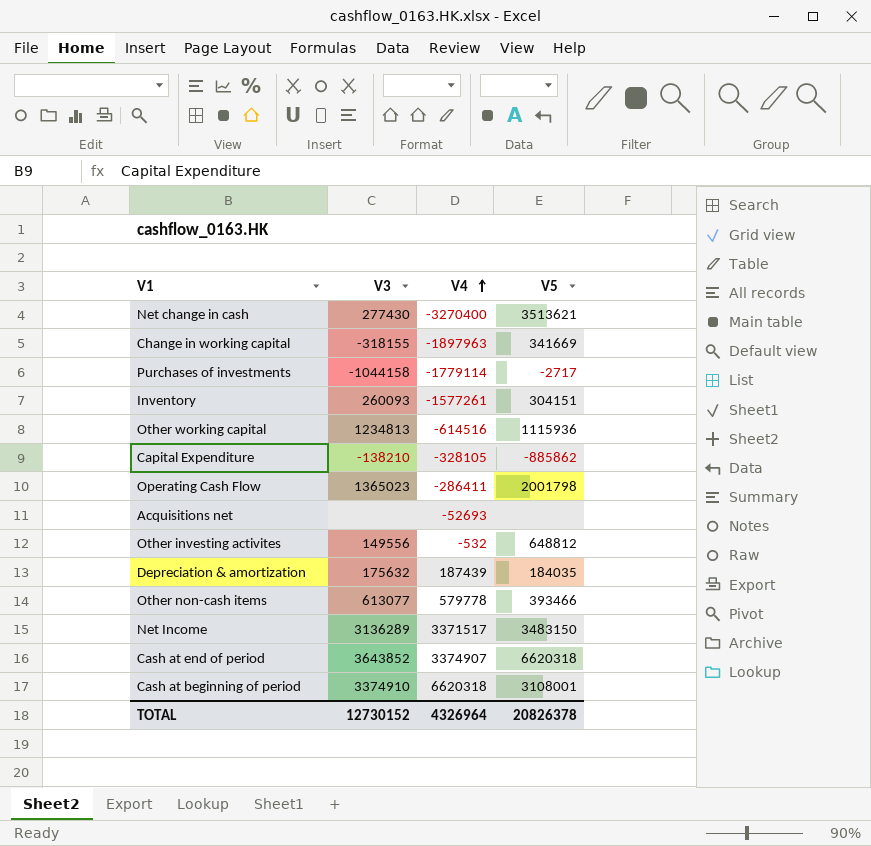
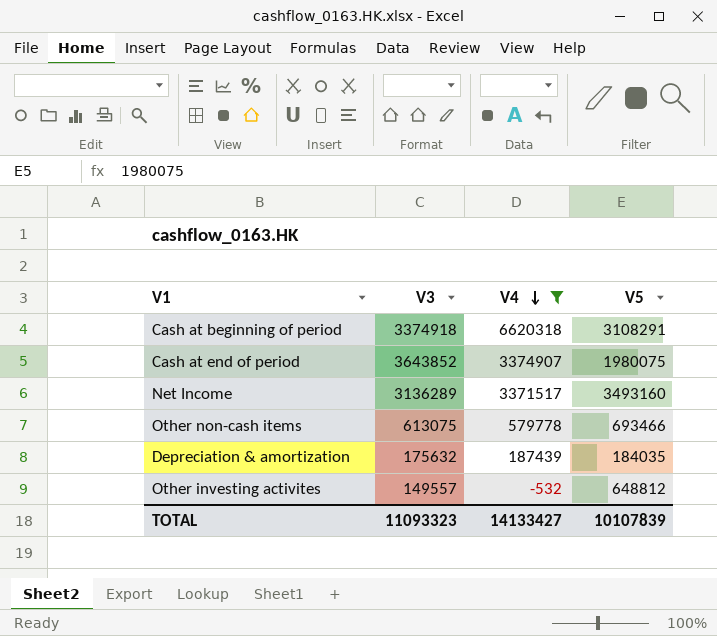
filter: none -> V4 >= -532
row order: V4 ascending -> V4 descending
Cash at beginning of period | V3: 3374910 -> 3374918
Cash at beginning of period | V5: 3108001 -> 3108291
Cash at end of period | V5: 6620318 -> 1980075
Net Income | V5: 3483150 -> 3493160
Other non-cash items | V3: 613077 -> 613075
Other non-cash items | V5: 393466 -> 693466
Other investing activites | V3: 149556 -> 149557
TOTAL | V3: 12730152 -> 11093323
TOTAL | V4: 4326964 -> 14133427
TOTAL | V5: 20826378 -> 10107839

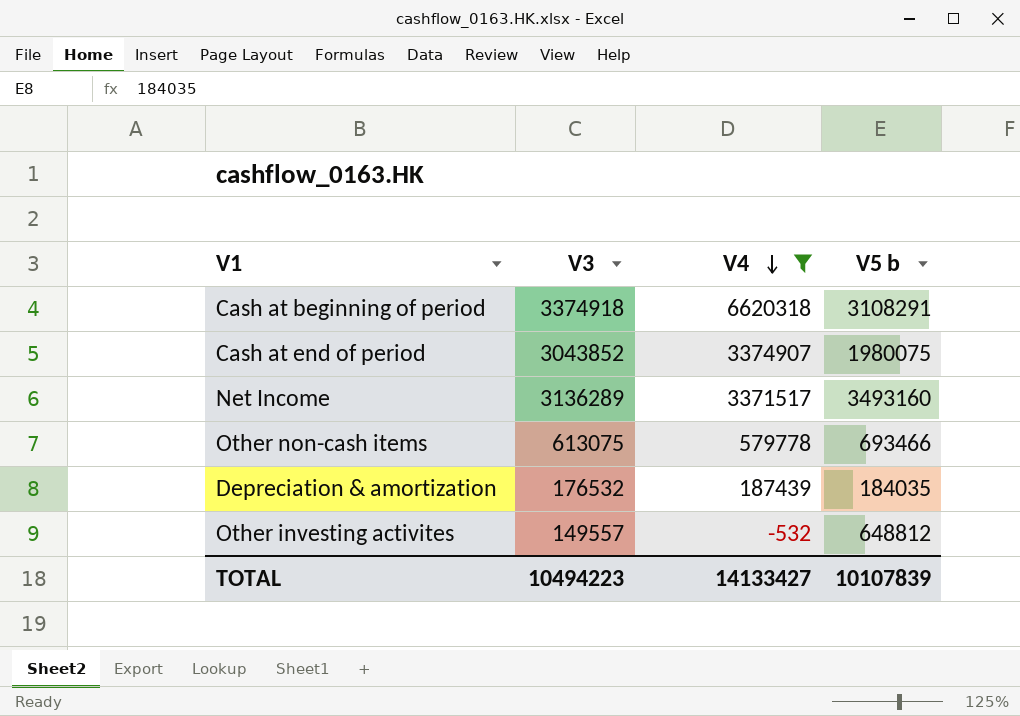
column name: V5 -> V5 b
Cash at end of period | V3: 3643852 -> 3043852
Depreciation & amortization | V3: 175632 -> 176532
TOTAL | V3: 11093323 -> 10494223

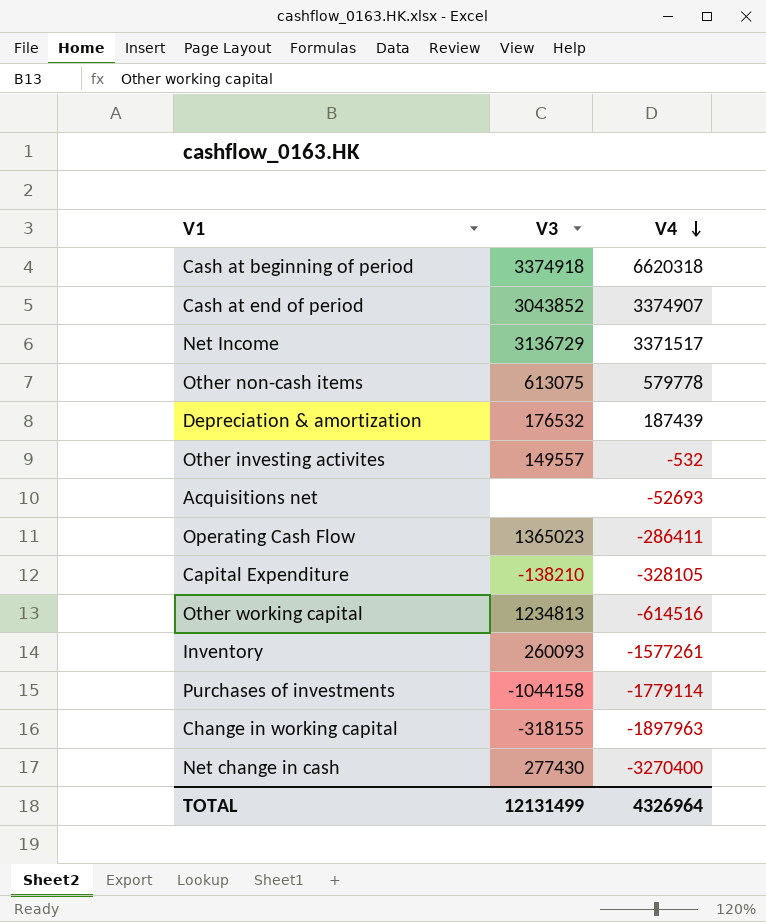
filter: V4 >= -532 -> none
column V5 b | position: 4 -> none
Net Income | V3: 3136289 -> 3136729
TOTAL | V3: 10494223 -> 12131499
TOTAL | V4: 14133427 -> 4326964

